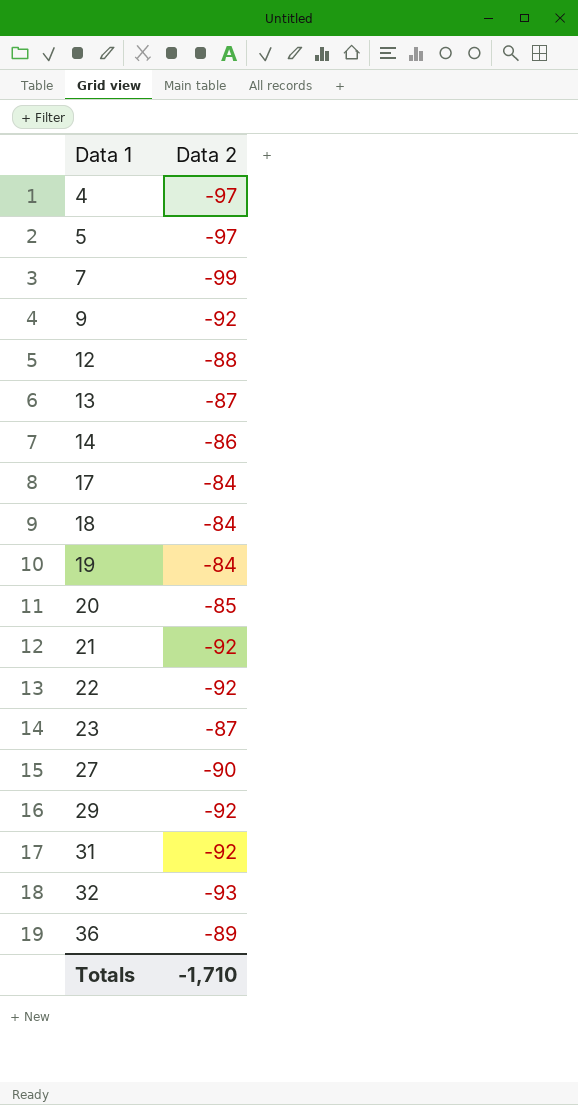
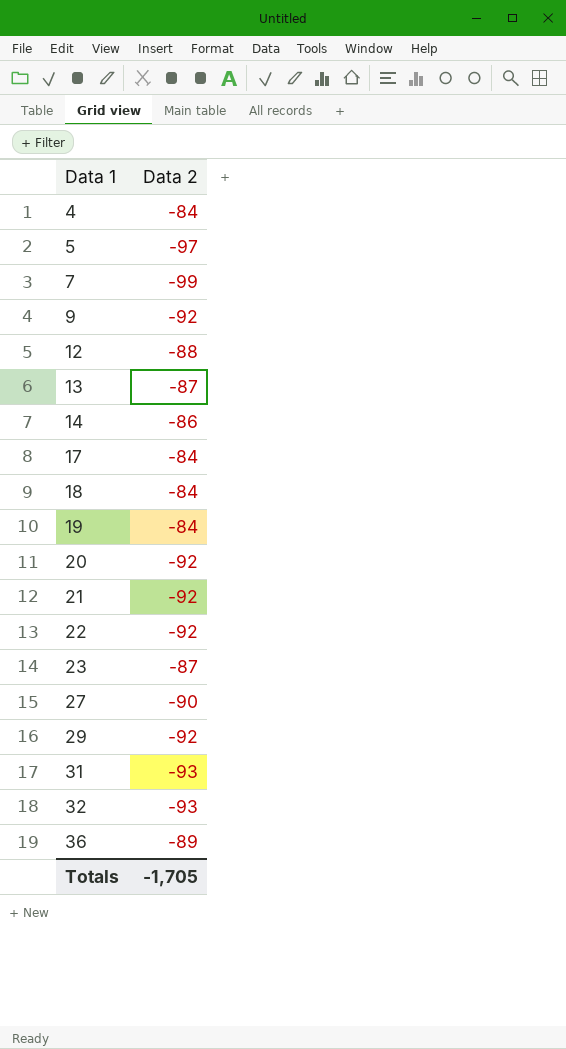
4 | Data 2: -97 -> -84
20 | Data 2: -85 -> -92
31 | Data 2: -92 -> -93
Totals | Data 2: -1,710 -> -1,705

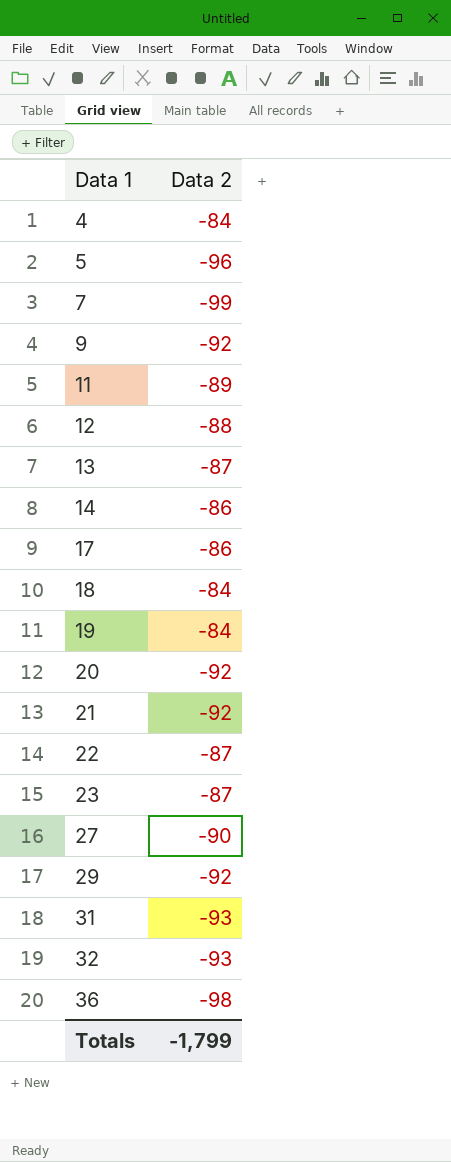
5 | Data 2: -97 -> -96
row 11: none -> -89
17 | Data 2: -84 -> -86
22 | Data 2: -92 -> -87
36 | Data 2: -89 -> -98
Totals | Data 2: -1,705 -> -1,799

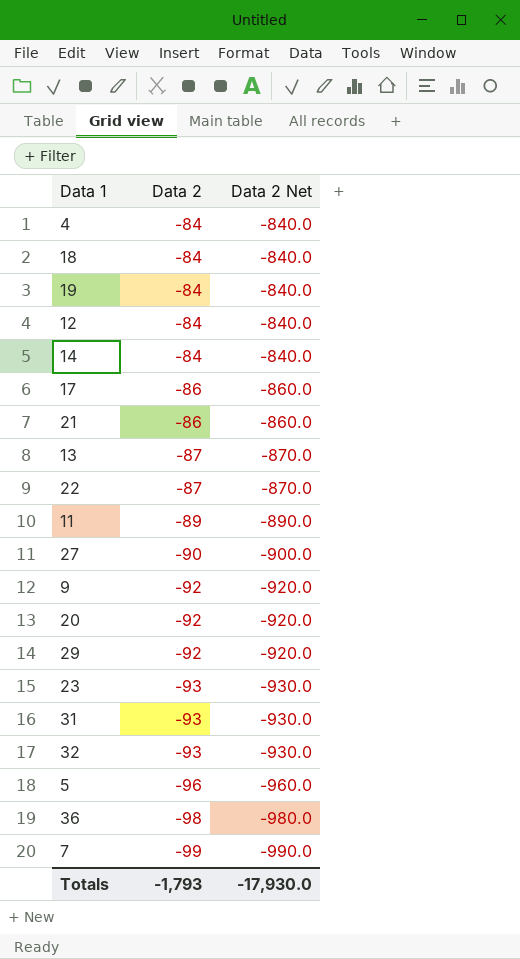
row order: Data 1 ascending -> Data 2 descending
column Data 2 Net | formula: none -> [Data 2] * 10
12 | Data 2: -88 -> -84
14 | Data 2: -86 -> -84
21 | Data 2: -92 -> -86
23 | Data 2: -87 -> -93
Totals | Data 2: -1,799 -> -1,793

